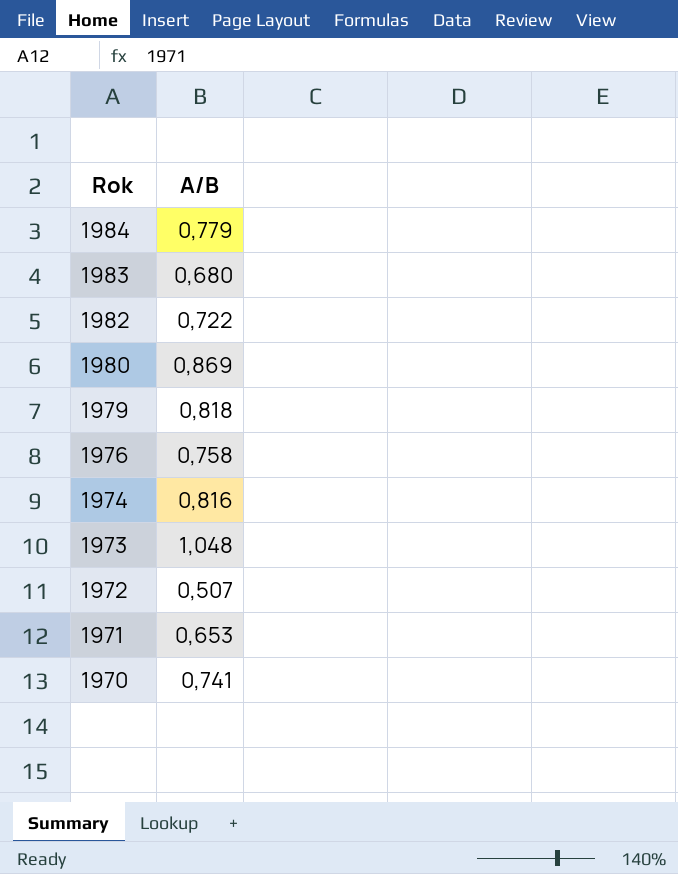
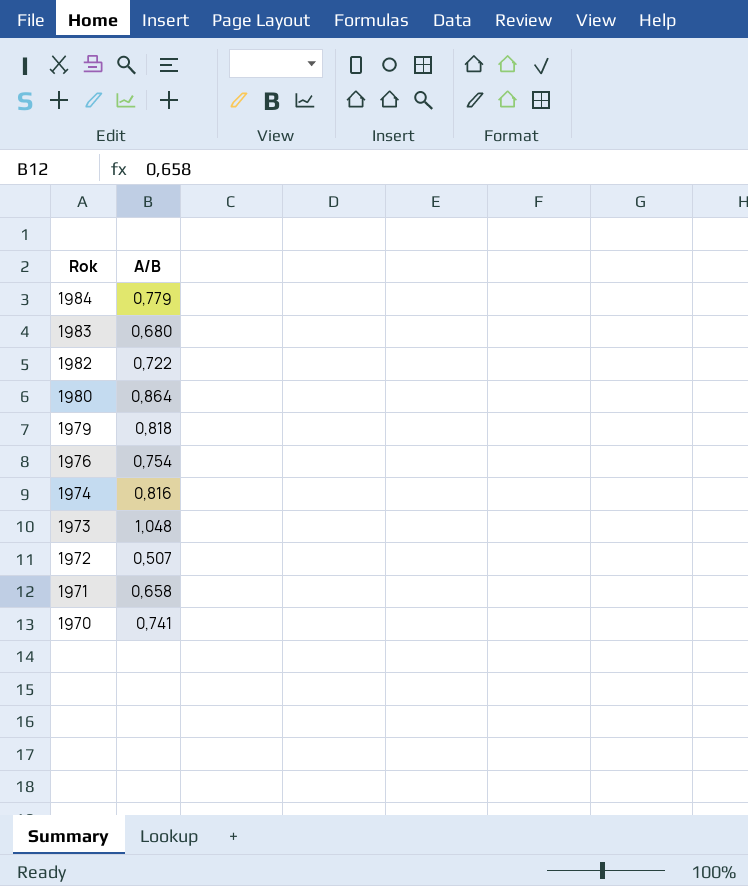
1980 | A/B: 0,869 -> 0,864
1976 | A/B: 0,758 -> 0,754
1971 | A/B: 0,653 -> 0,658

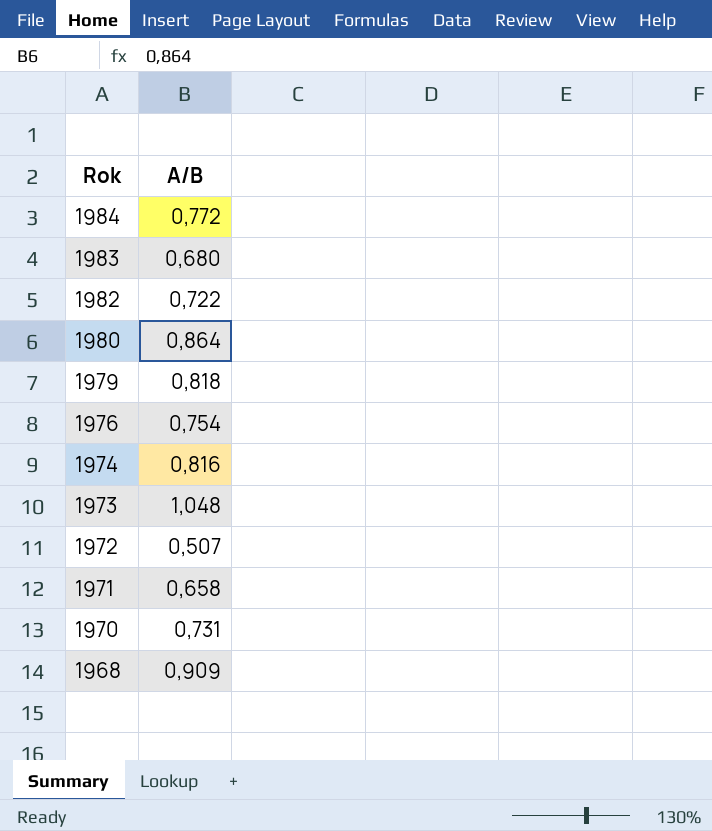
1984 | A/B: 0,779 -> 0,772
1970 | A/B: 0,741 -> 0,731
row 1968: none -> 0,909

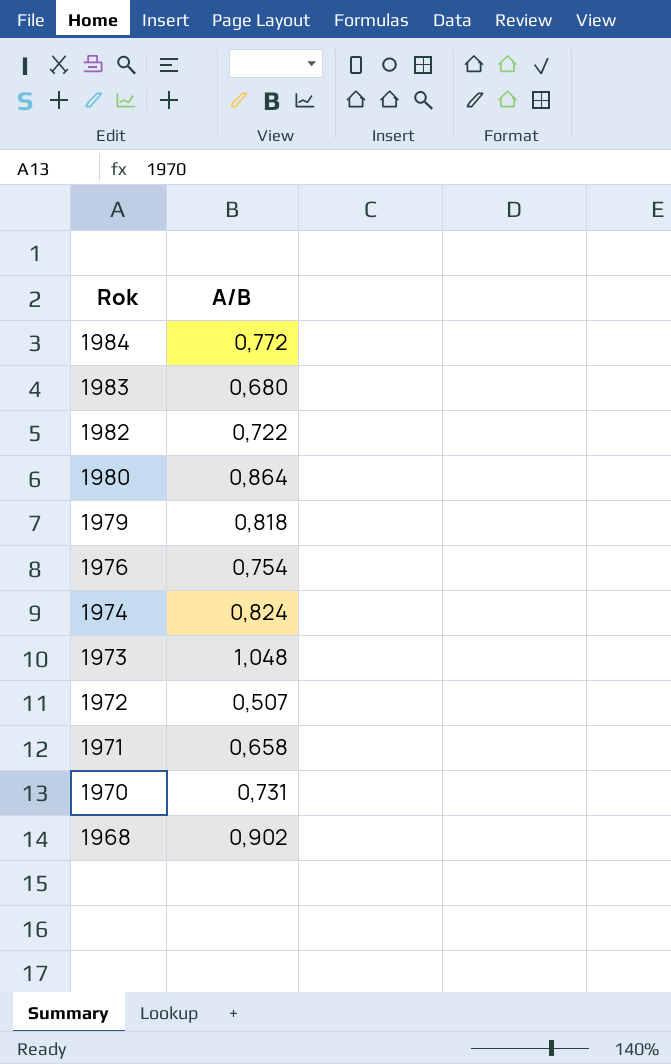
1974 | A/B: 0,816 -> 0,824
1968 | A/B: 0,909 -> 0,902

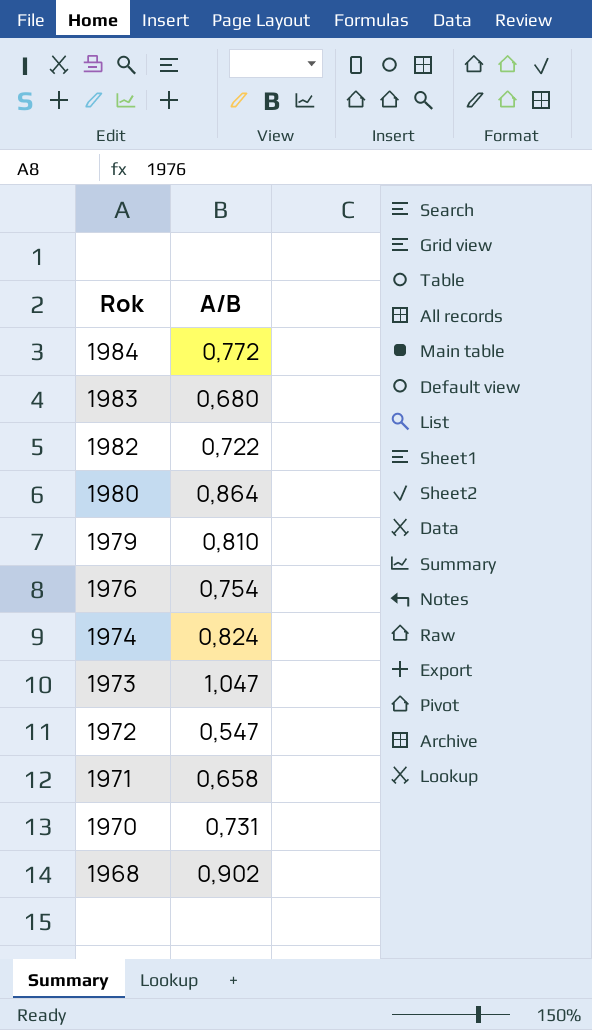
1979 | A/B: 0,818 -> 0,810
1973 | A/B: 1,048 -> 1,047
1972 | A/B: 0,507 -> 0,547

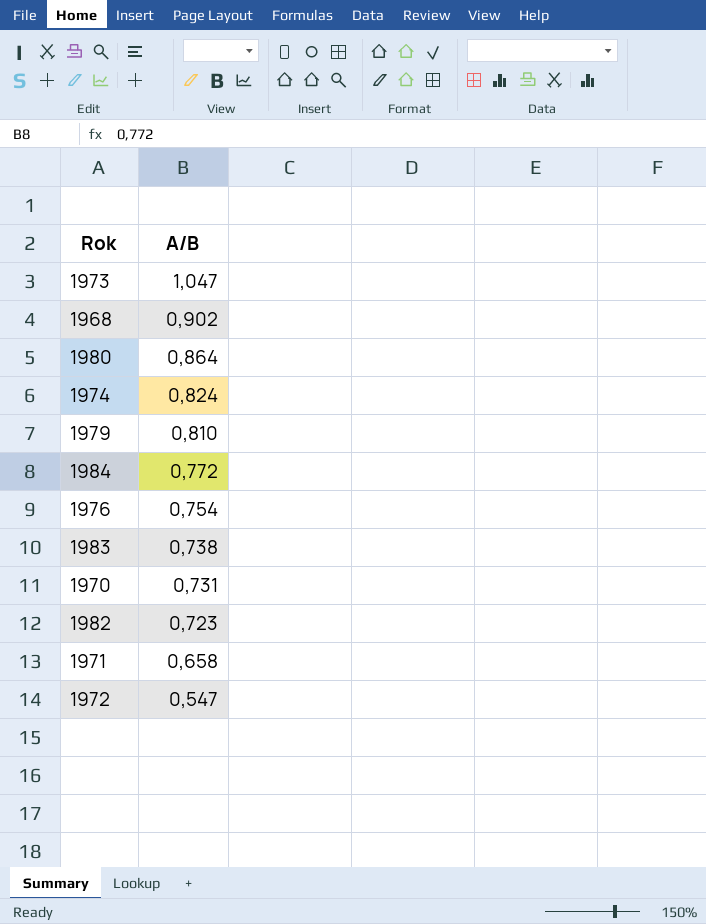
row order: Rok descending -> A/B descending
1983 | A/B: 0,680 -> 0,738
1982 | A/B: 0,722 -> 0,723

